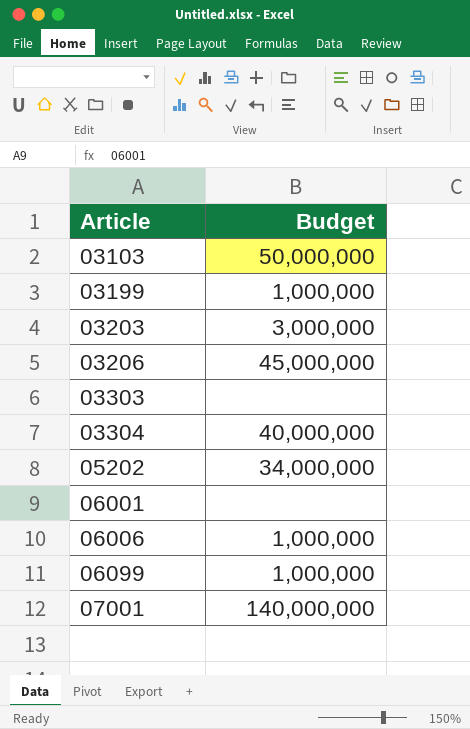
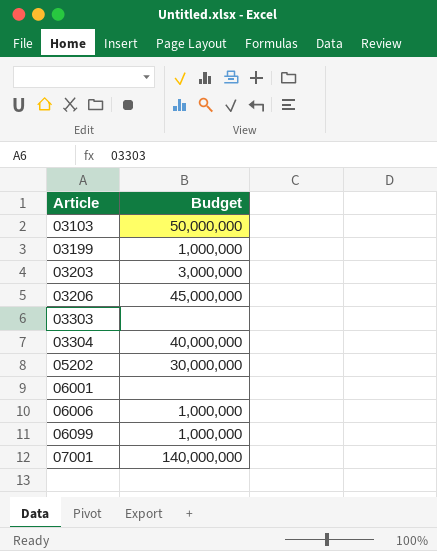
05202 | Budget: 34,000,000 -> 30,000,000

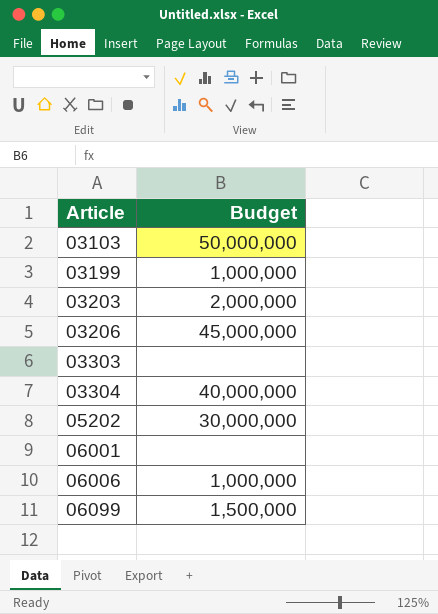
row 07001: 140,000,000 -> none
03203 | Budget: 3,000,000 -> 2,000,000
06099 | Budget: 1,000,000 -> 1,500,000

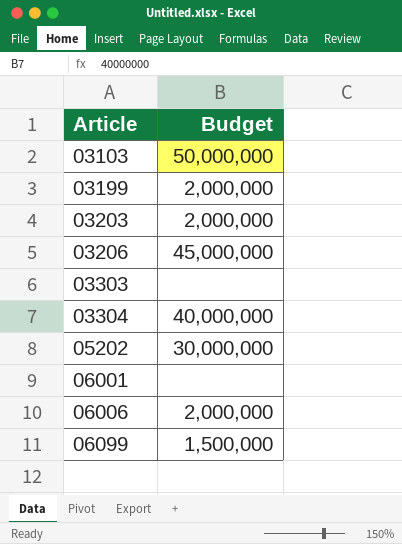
03199 | Budget: 1,000,000 -> 2,000,000
06006 | Budget: 1,000,000 -> 2,000,000

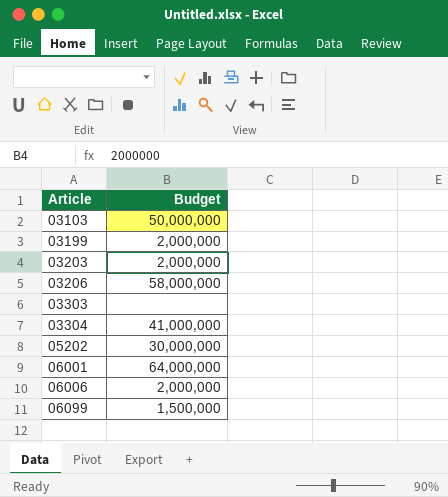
03206 | Budget: 45,000,000 -> 58,000,000
03304 | Budget: 40,000,000 -> 41,000,000
06001 | Budget: none -> 64,000,000

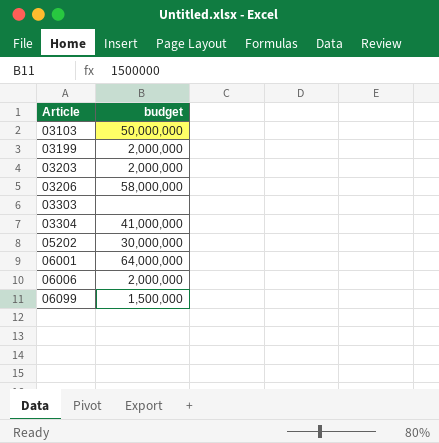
column name: Budget -> budget

